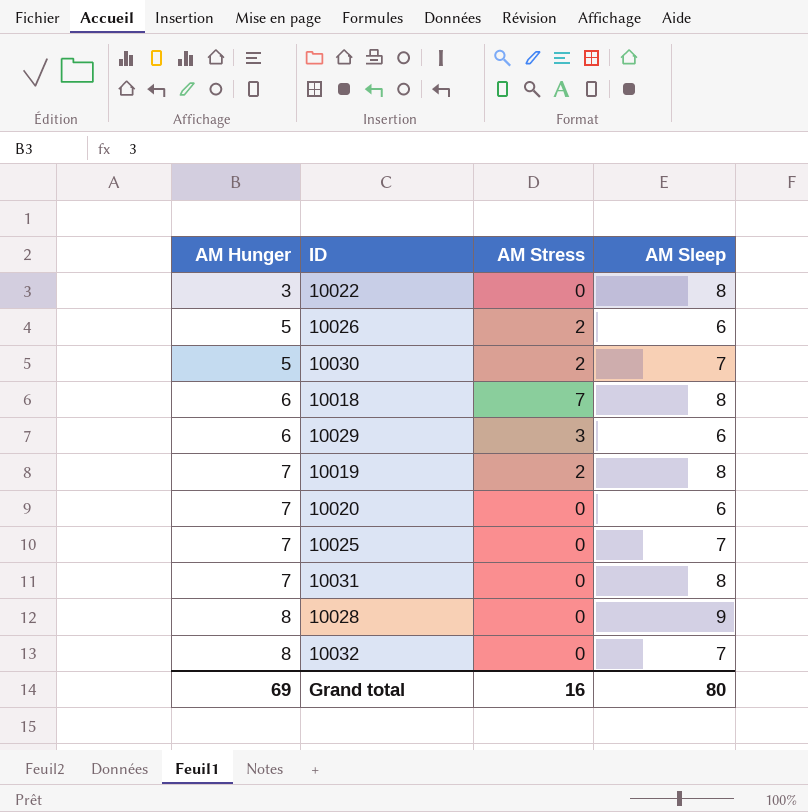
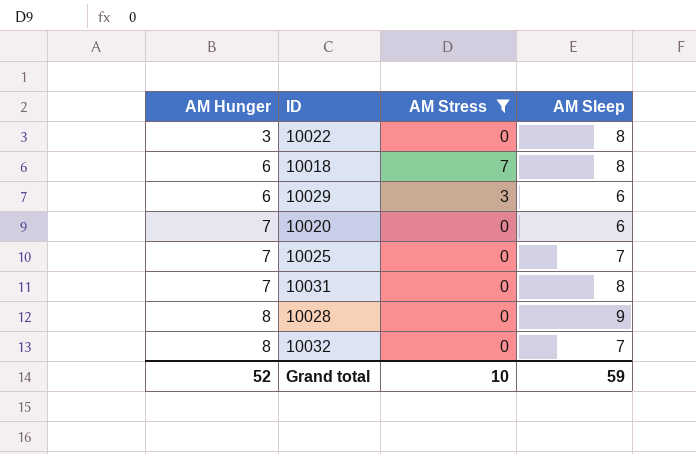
filter: none -> AM Stress != 2
Grand total | AM Hunger: 69 -> 52
Grand total | AM Stress: 16 -> 10
Grand total | AM Sleep: 80 -> 59

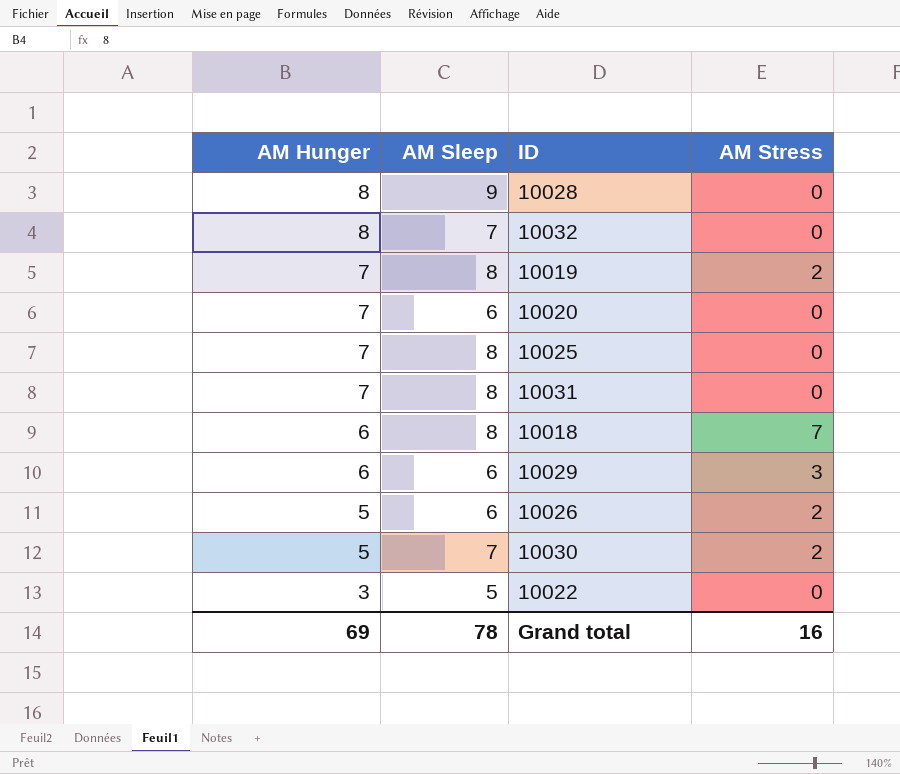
filter: AM Stress != 2 -> none
row order: AM Hunger ascending -> AM Hunger descending
column AM Sleep | position: 4 -> 2
10025 | AM Sleep: 7 -> 8
10022 | AM Sleep: 8 -> 5
Grand total | AM Hunger: 52 -> 69
Grand total | AM Sleep: 59 -> 78
Grand total | AM Stress: 10 -> 16

